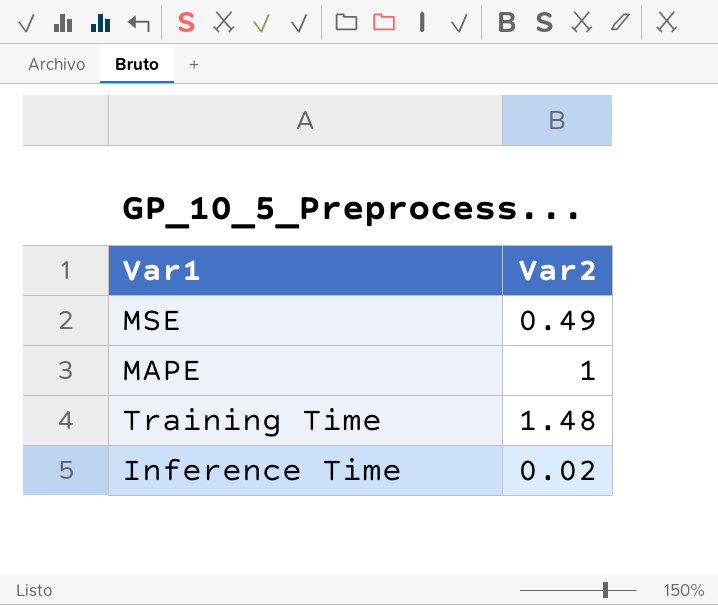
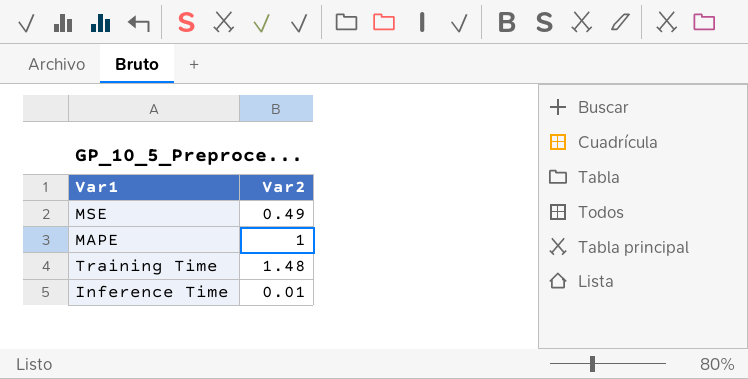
Inference Time | Var2: 0.02 -> 0.01

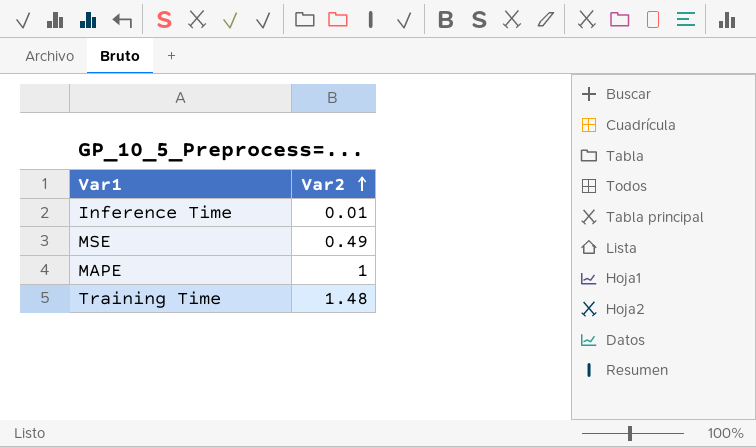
row order: none -> Var2 ascending

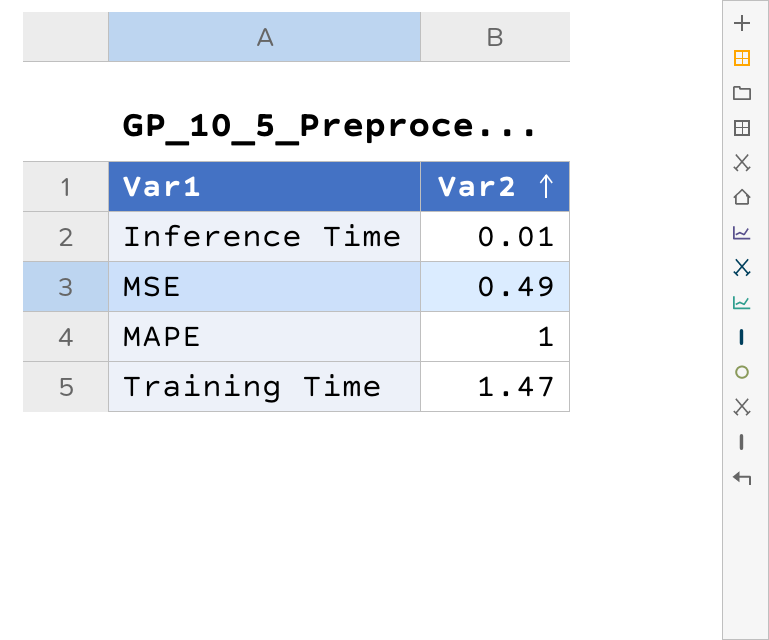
Training Time | Var2: 1.48 -> 1.47

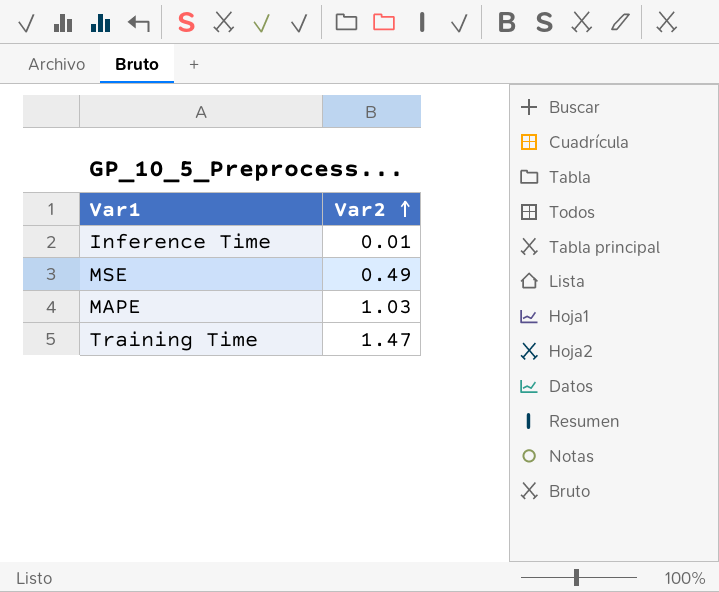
MAPE | Var2: 1 -> 1.03

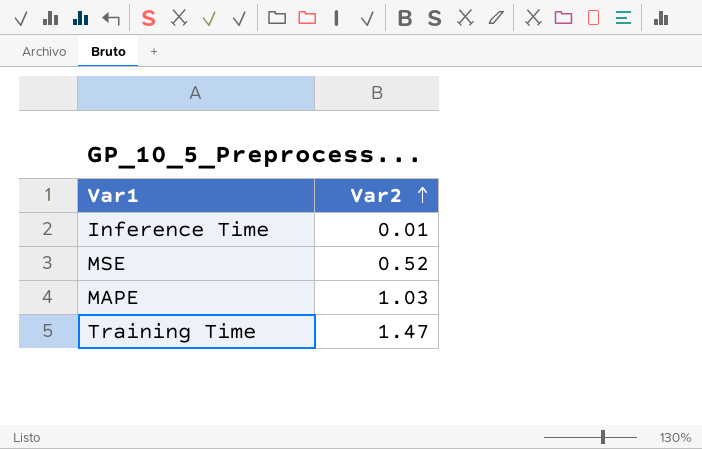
MSE | Var2: 0.49 -> 0.52

